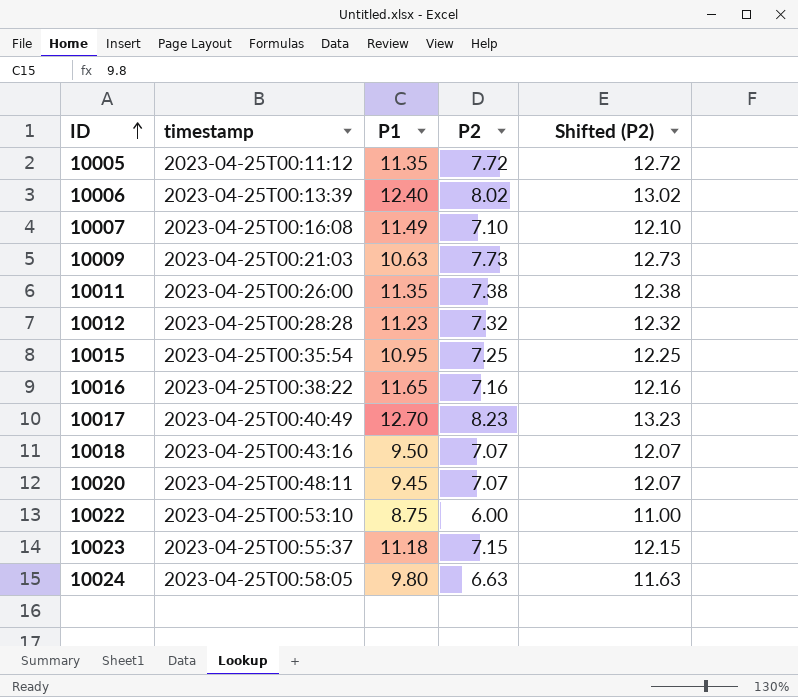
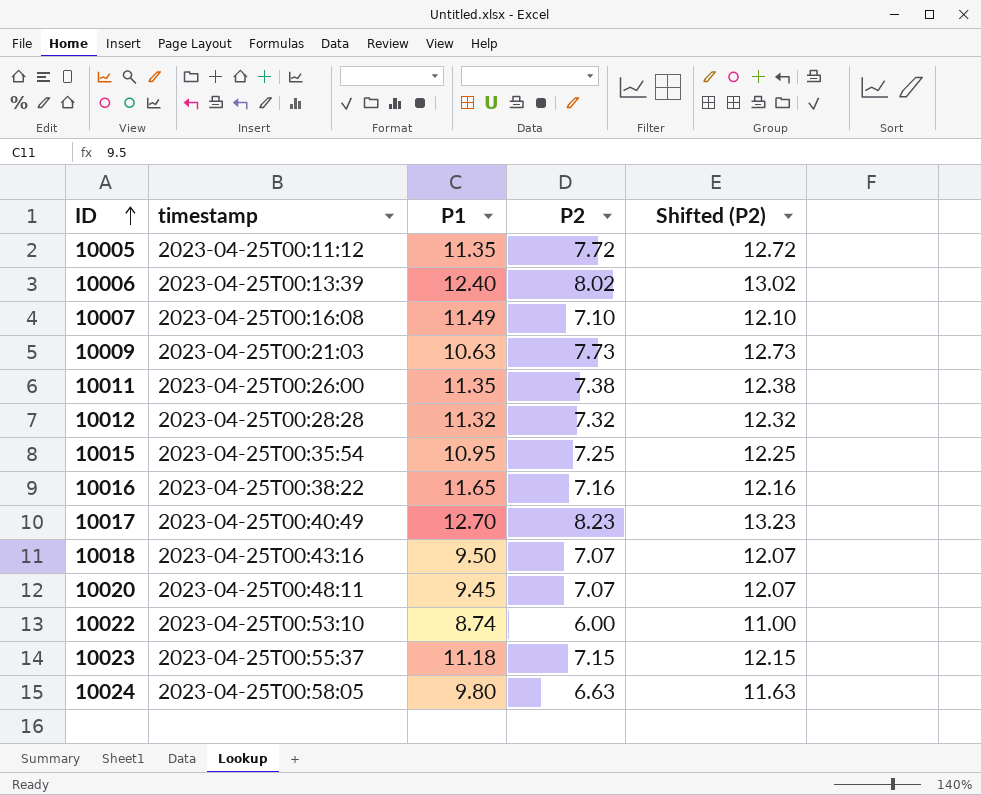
10012 | P1: 11.23 -> 11.32
10022 | P1: 8.75 -> 8.74

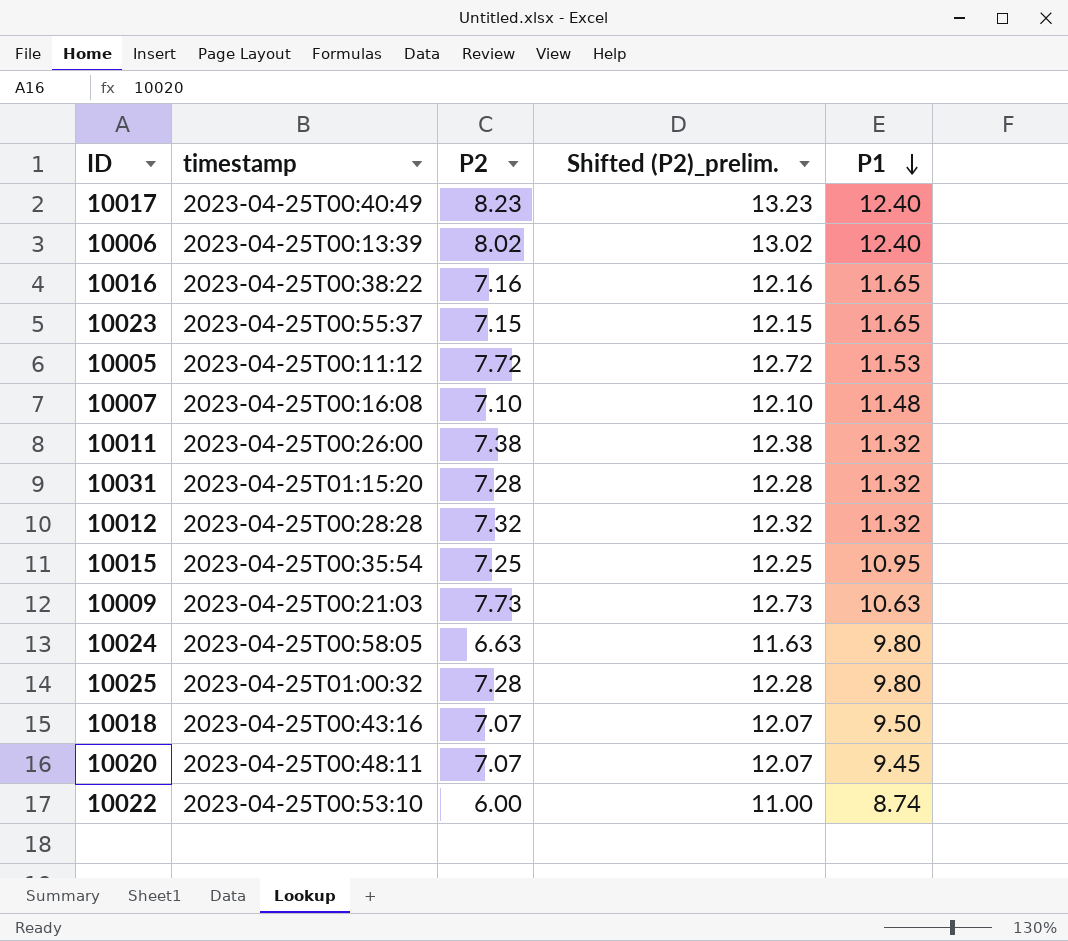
row order: ID ascending -> P1 descending
column name: Shifted (P2) -> Shifted (P2)_prelim.
column P1 | position: 3 -> 5
10017 | P1: 12.70 -> 12.40
10023 | P1: 11.18 -> 11.65
10005 | P1: 11.35 -> 11.53
10007 | P1: 11.49 -> 11.48
10011 | P1: 11.35 -> 11.32
row 10031: none -> 2023-04-25T01:15:20 | 7.28 | 12.28 | 11.32
row 10025: none -> 2023-04-25T01:00:32 | 7.28 | 12.28 | 9.80

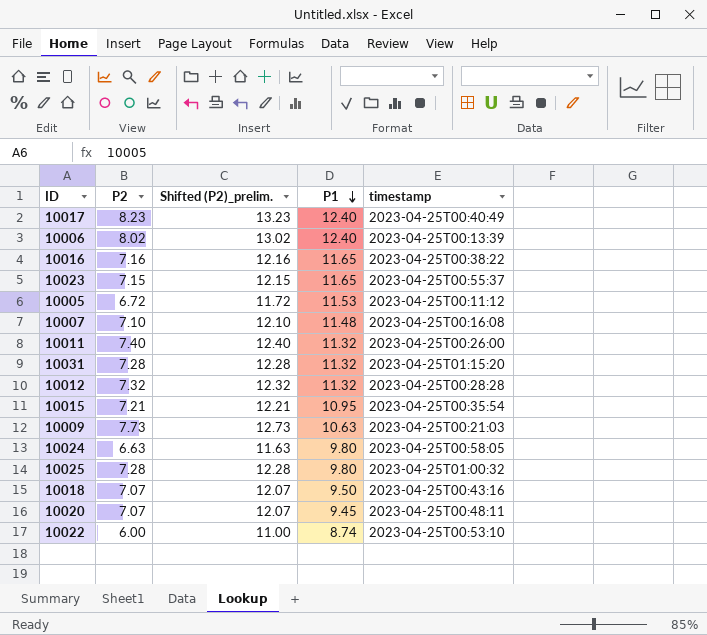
column timestamp | position: 2 -> 5
10005 | P2: 7.72 -> 6.72
10005 | Shifted (P2)_prelim.: 12.72 -> 11.72
10011 | P2: 7.38 -> 7.40
10011 | Shifted (P2)_prelim.: 12.38 -> 12.40
10015 | P2: 7.25 -> 7.21
10015 | Shifted (P2)_prelim.: 12.25 -> 12.21

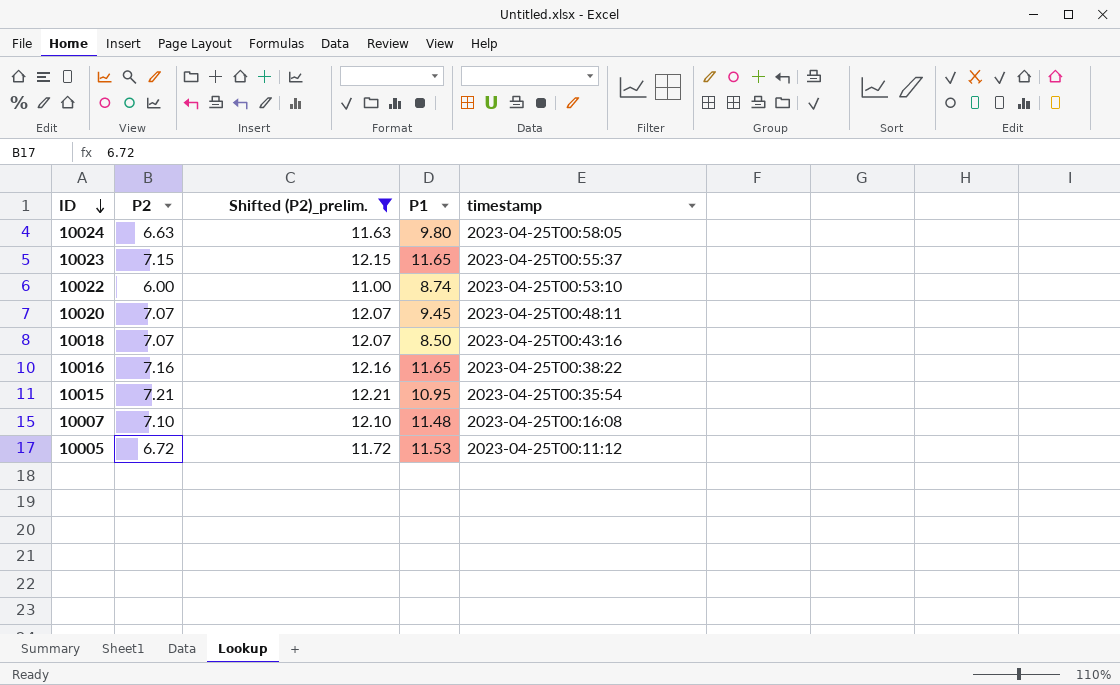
filter: none -> Shifted (P2)_prelim. <= 12.21
row order: P1 descending -> ID descending
10018 | P1: 9.50 -> 8.50

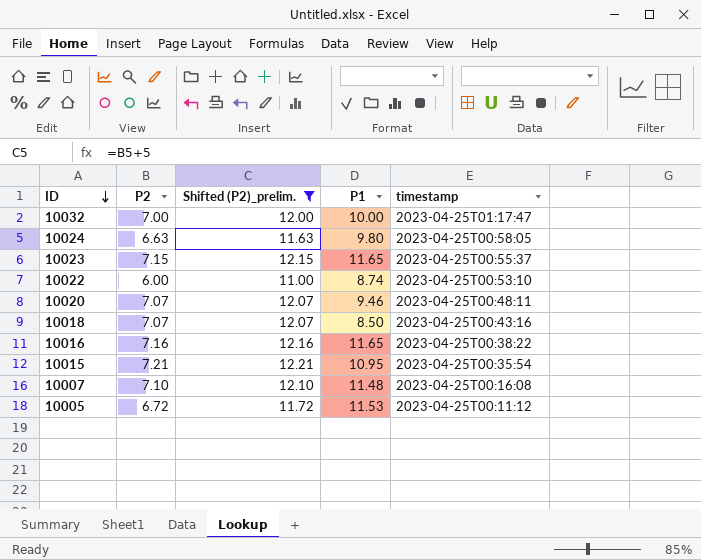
row 10032: none -> 7.00 | 12.00 | 10.00 | 2023-04-25T01:17:47
10020 | P1: 9.45 -> 9.46

